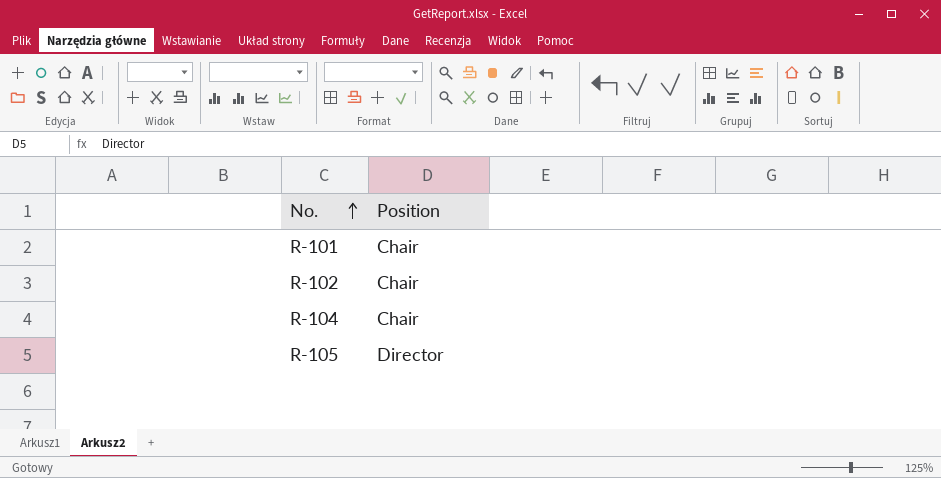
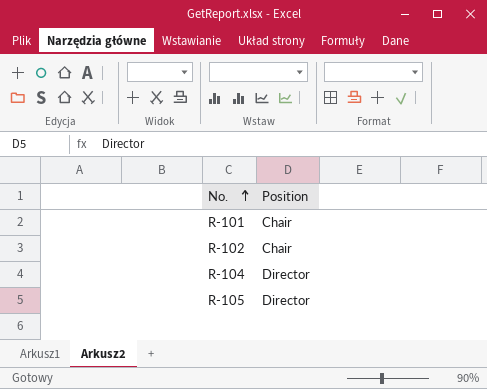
R-104 | Position: Chair -> Director

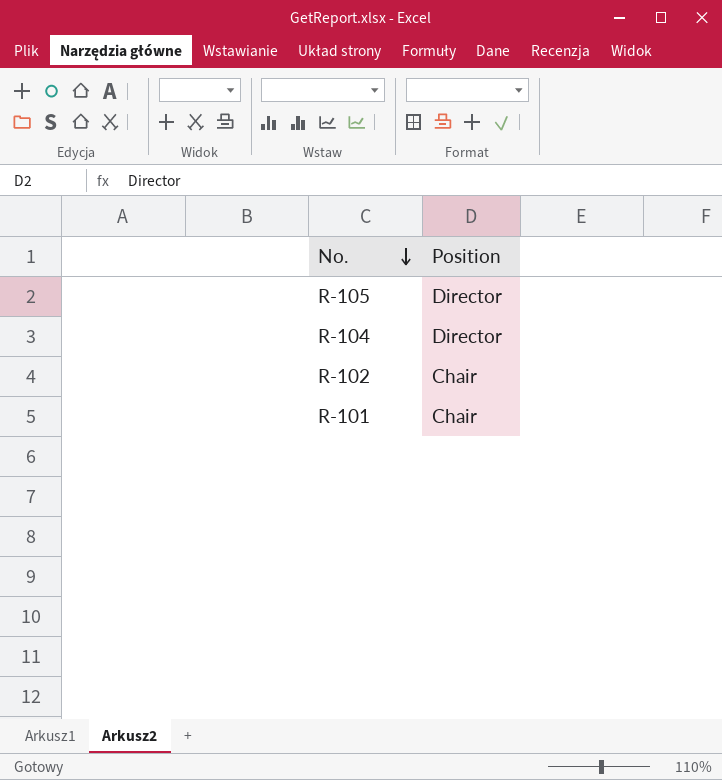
row order: No. ascending -> No. descending

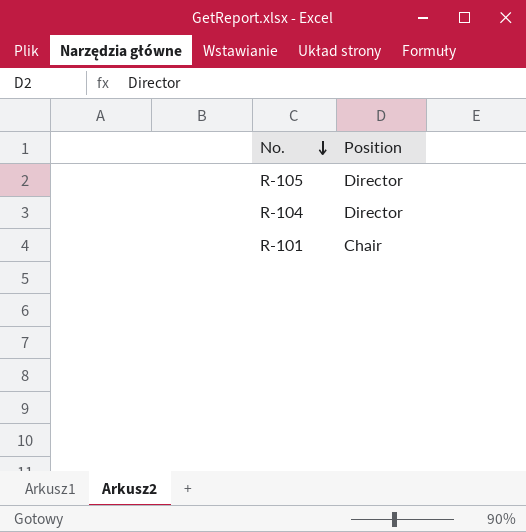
row R-102: Chair -> none

